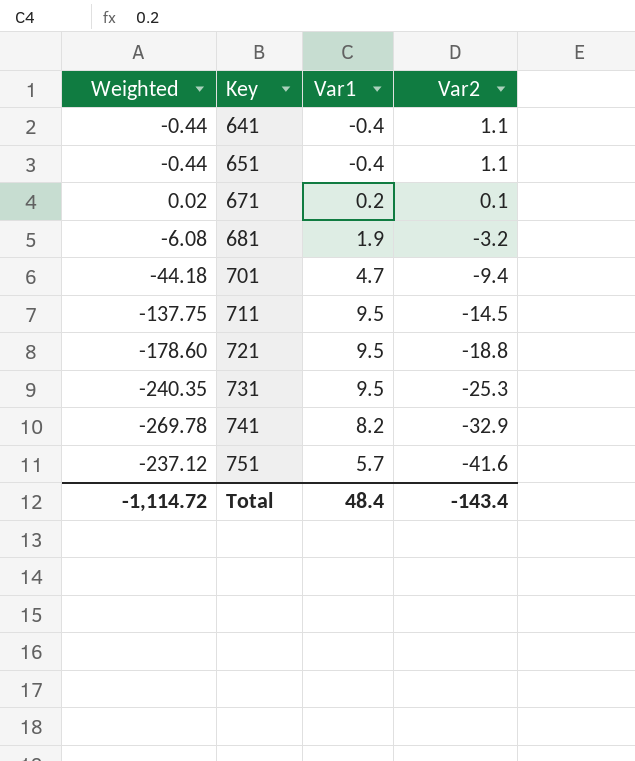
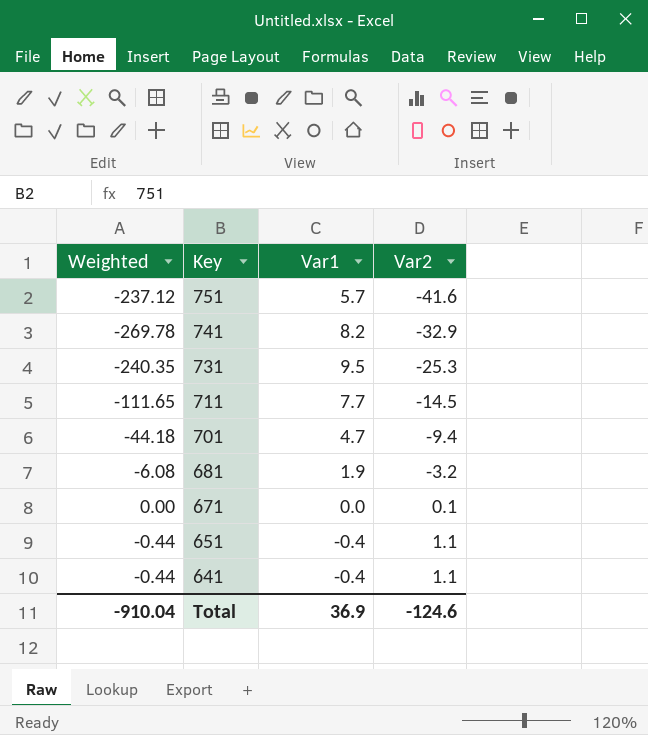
row order: Key ascending -> Key descending
row 721: -178.60 | 9.5 | -18.8 -> none
711 | Weighted: -137.75 -> -111.65
711 | Var1: 9.5 -> 7.7
671 | Weighted: 0.02 -> 0.00
671 | Var1: 0.2 -> 0.0
Total | Weighted: -1,114.72 -> -910.04
Total | Var1: 48.4 -> 36.9
Total | Var2: -143.4 -> -124.6

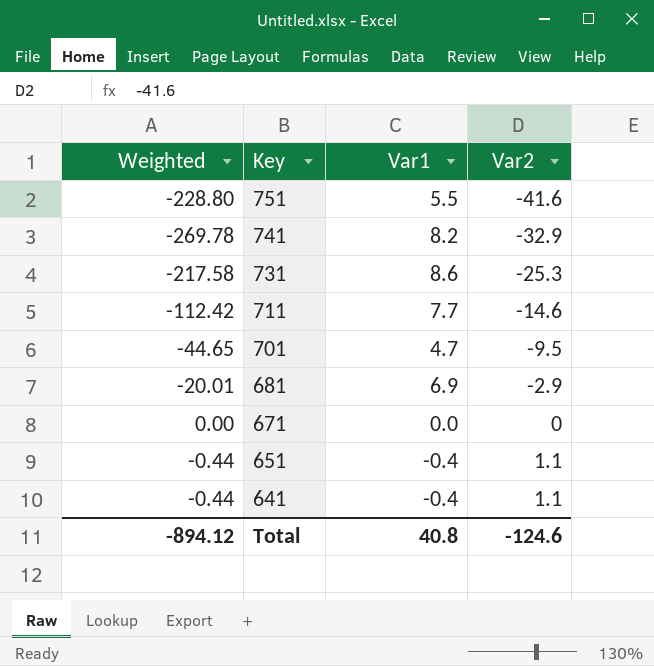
751 | Weighted: -237.12 -> -228.80
751 | Var1: 5.7 -> 5.5
731 | Weighted: -240.35 -> -217.58
731 | Var1: 9.5 -> 8.6
711 | Weighted: -111.65 -> -112.42
711 | Var2: -14.5 -> -14.6
701 | Weighted: -44.18 -> -44.65
701 | Var2: -9.4 -> -9.5
681 | Weighted: -6.08 -> -20.01
681 | Var1: 1.9 -> 6.9
681 | Var2: -3.2 -> -2.9
671 | Var2: 0.1 -> 0
Total | Weighted: -910.04 -> -894.12
Total | Var1: 36.9 -> 40.8

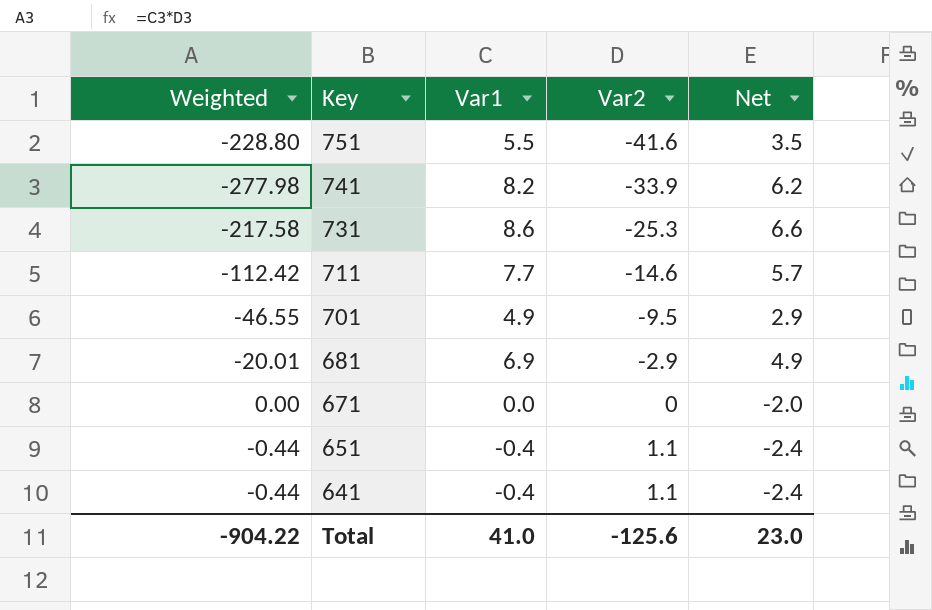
column Net | formula: none -> [Var1] - 2
741 | Weighted: -269.78 -> -277.98
741 | Var2: -32.9 -> -33.9
701 | Weighted: -44.65 -> -46.55
701 | Var1: 4.7 -> 4.9
Total | Weighted: -894.12 -> -904.22
Total | Var1: 40.8 -> 41.0
Total | Var2: -124.6 -> -125.6

